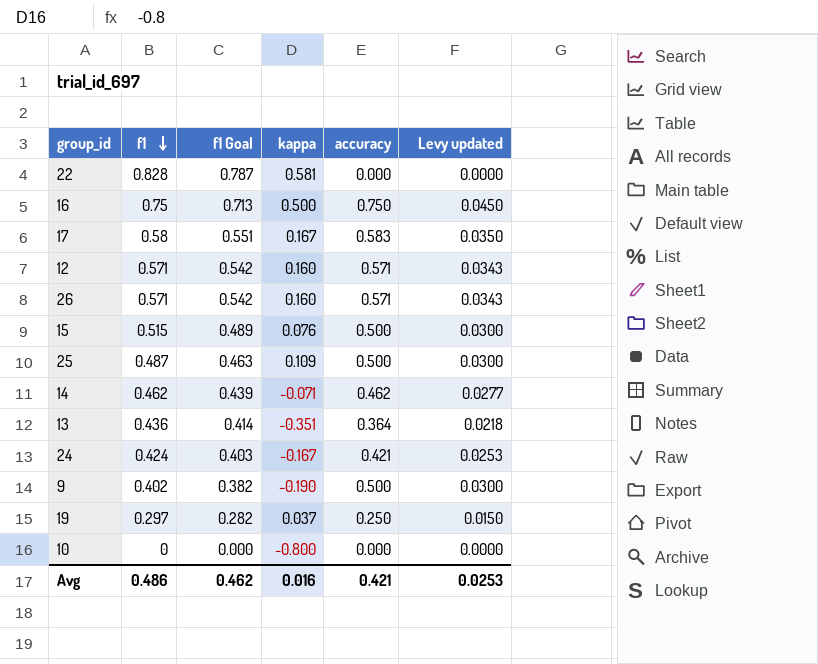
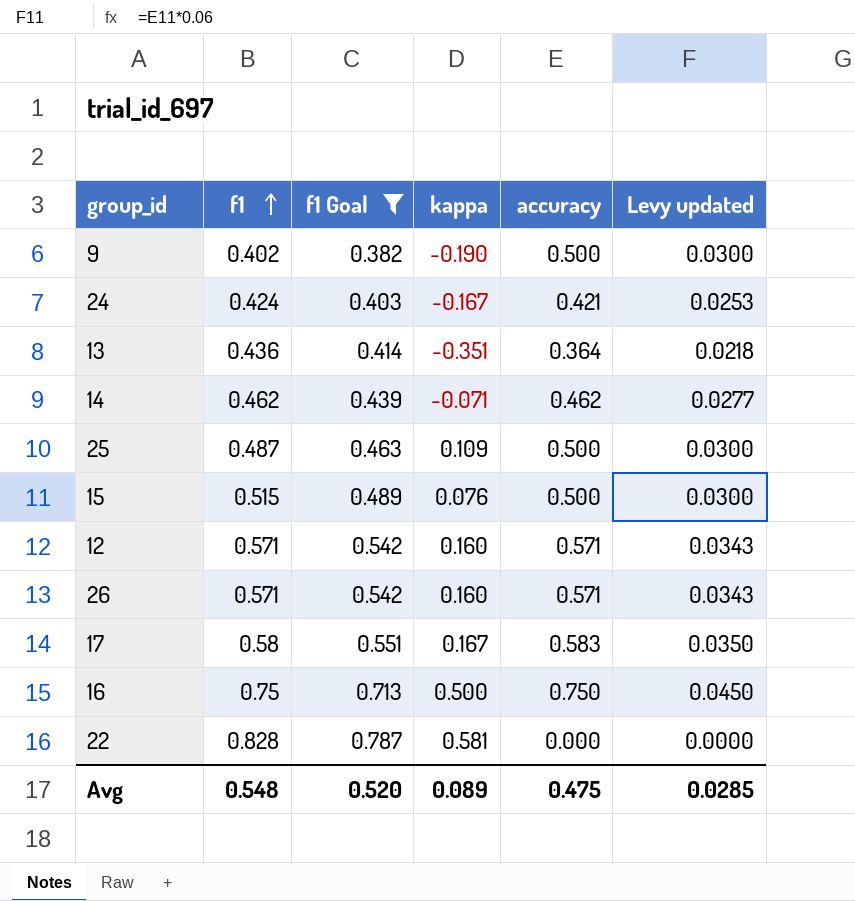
filter: none -> f1 Goal >= 0.382
row order: f1 descending -> f1 ascending
Avg | f1: 0.486 -> 0.548
Avg | f1 Goal: 0.462 -> 0.520
Avg | kappa: 0.016 -> 0.089
Avg | accuracy: 0.421 -> 0.475
Avg | Levy updated: 0.0253 -> 0.0285

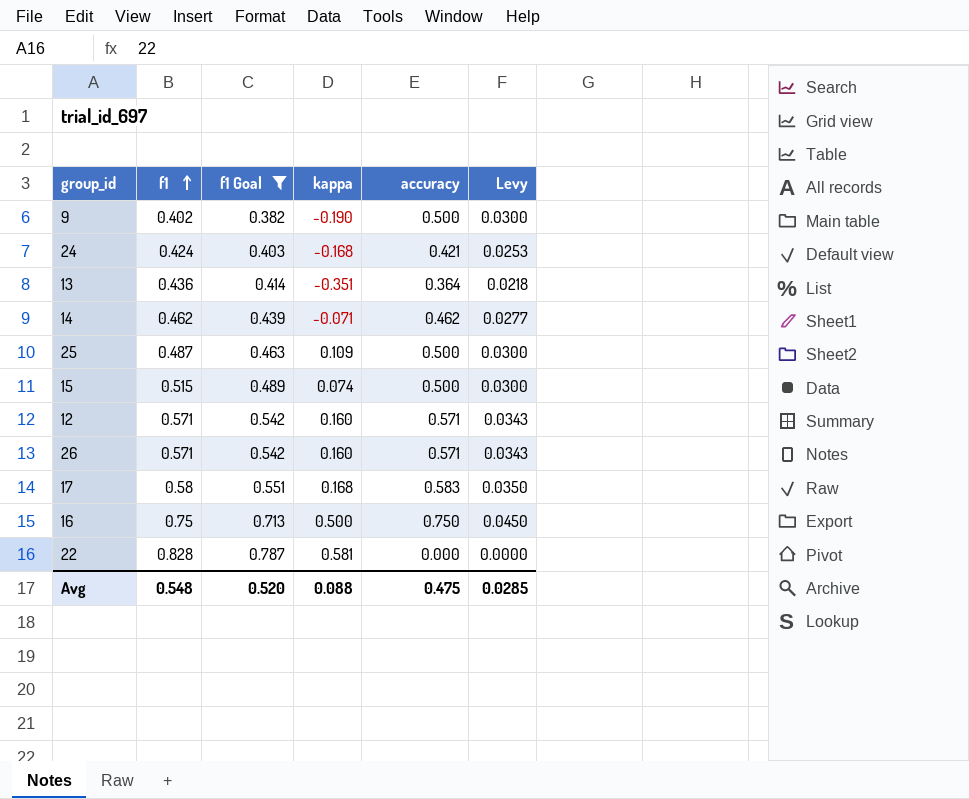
column name: Levy updated -> Levy
24 | kappa: -0.167 -> -0.168
15 | kappa: 0.076 -> 0.074
17 | kappa: 0.167 -> 0.168
Avg | kappa: 0.089 -> 0.088

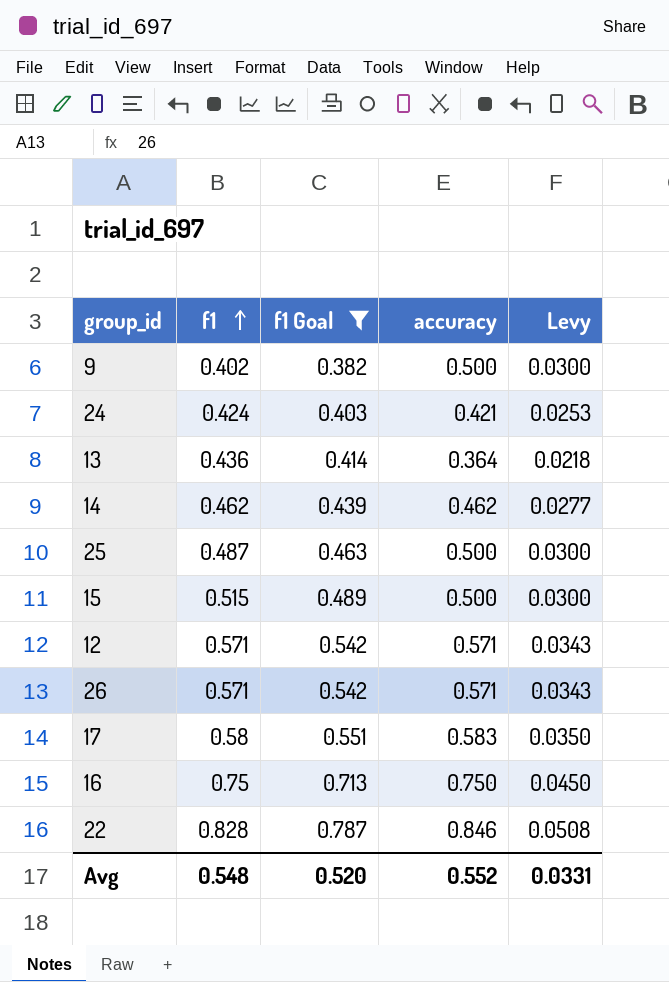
column kappa | position: 4 -> none
22 | accuracy: 0.000 -> 0.846
22 | Levy: 0.0000 -> 0.0508
Avg | accuracy: 0.475 -> 0.552
Avg | Levy: 0.0285 -> 0.0331

